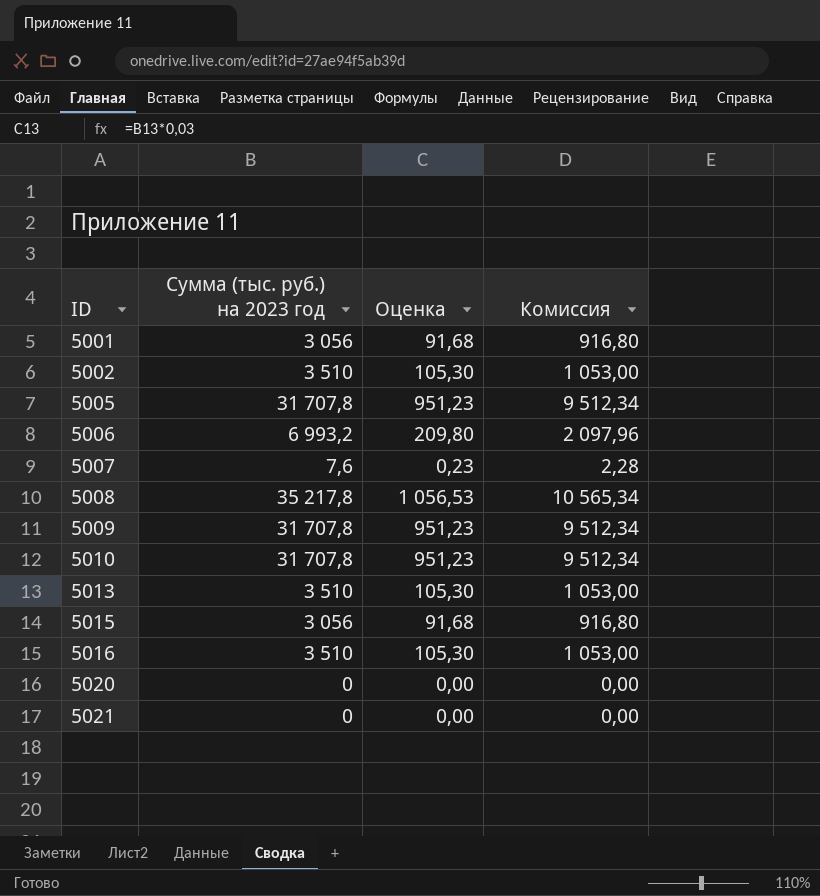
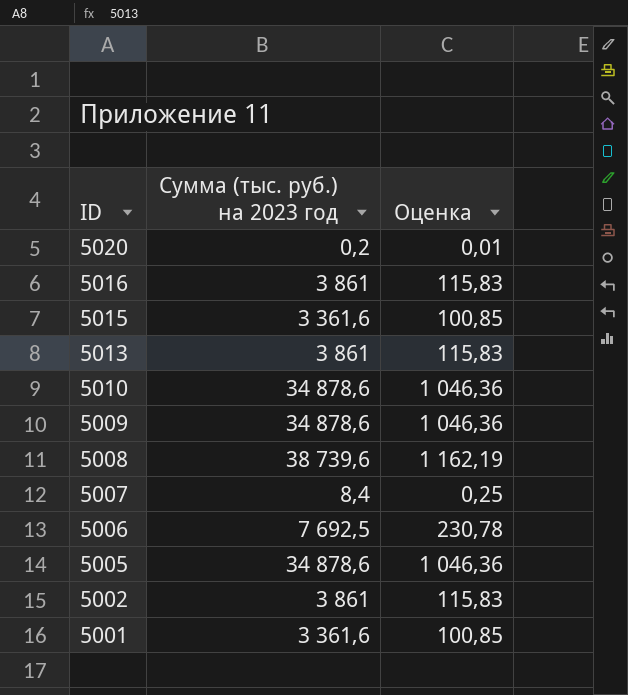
row order: ID ascending -> ID descending
column Комиссия | formula: [Сумма (тыс. руб.) на 2023 год] * 0,3 -> none
row 5021: 0 | 0,00 | 0,00 -> none
5020 | Сумма (тыс. руб.) на 2023 год: 0 -> 0,2
5020 | Оценка: 0,00 -> 0,01
5016 | Сумма (тыс. руб.) на 2023 год: 3 510 -> 3 861
5016 | Оценка: 105,30 -> 115,83
5015 | Сумма (тыс. руб.) на 2023 год: 3 056 -> 3 361,6
5015 | Оценка: 91,68 -> 100,85
5013 | Сумма (тыс. руб.) на 2023 год: 3 510 -> 3 861
5013 | Оценка: 105,30 -> 115,83
5010 | Сумма (тыс. руб.) на 2023 год: 31 707,8 -> 34 878,6
5010 | Оценка: 951,23 -> 1 046,36
5009 | Сумма (тыс. руб.) на 2023 год: 31 707,8 -> 34 878,6
5009 | Оценка: 951,23 -> 1 046,36
5008 | Сумма (тыс. руб.) на 2023 год: 35 217,8 -> 38 739,6
5008 | Оценка: 1 056,53 -> 1 162,19
5007 | Сумма (тыс. руб.) на 2023 год: 7,6 -> 8,4
5007 | Оценка: 0,23 -> 0,25
5006 | Сумма (тыс. руб.) на 2023 год: 6 993,2 -> 7 692,5
5006 | Оценка: 209,80 -> 230,78
5005 | Сумма (тыс. руб.) на 2023 год: 31 707,8 -> 34 878,6
5005 | Оценка: 951,23 -> 1 046,36
5002 | Сумма (тыс. руб.) на 2023 год: 3 510 -> 3 861
5002 | Оценка: 105,30 -> 115,83
5001 | Сумма (тыс. руб.) на 2023 год: 3 056 -> 3 361,6
5001 | Оценка: 91,68 -> 100,85

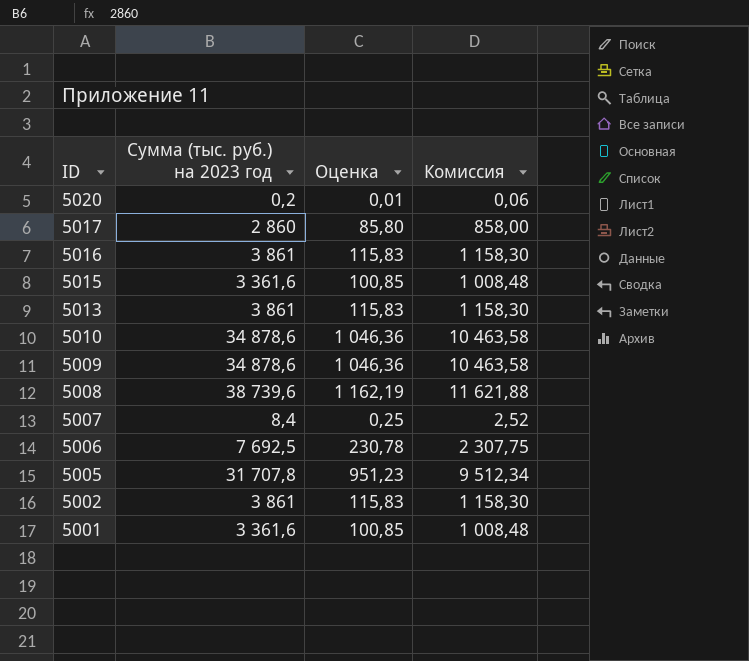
column Комиссия | formula: none -> [Сумма (тыс. руб.) на 2023 год] * 0,3
row 5017: none -> 2 860 | 85,80 | 858,00
5005 | Сумма (тыс. руб.) на 2023 год: 34 878,6 -> 31 707,8
5005 | Оценка: 1 046,36 -> 951,23

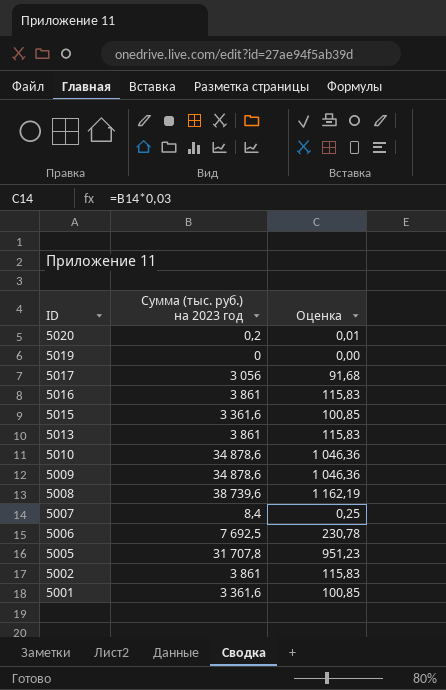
column Комиссия | formula: [Сумма (тыс. руб.) на 2023 год] * 0,3 -> none
row 5019: none -> 0 | 0,00
5017 | Сумма (тыс. руб.) на 2023 год: 2 860 -> 3 056
5017 | Оценка: 85,80 -> 91,68

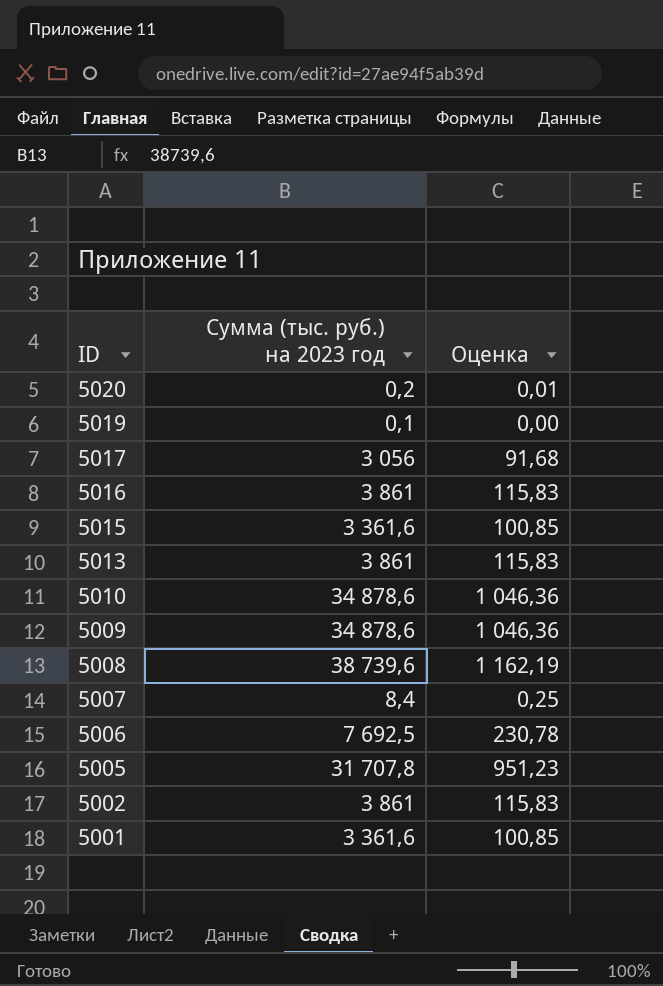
5019 | Сумма (тыс. руб.) на 2023 год: 0 -> 0,1

